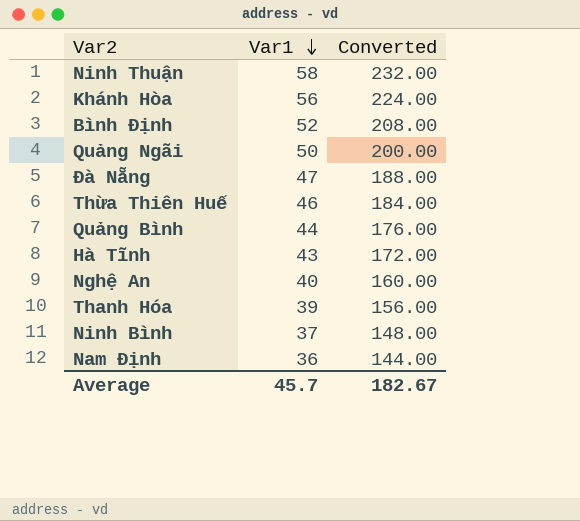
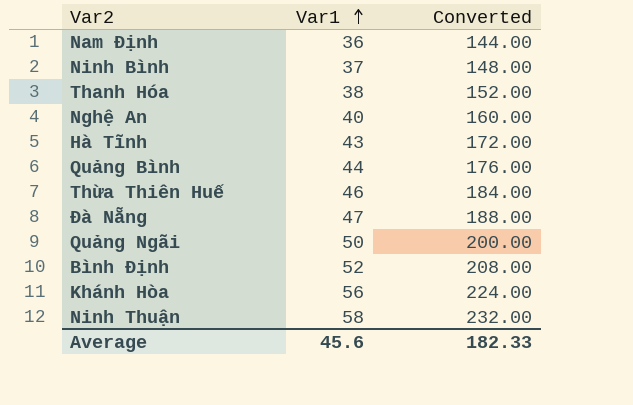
row order: Var1 descending -> Var1 ascending
Thanh Hóa | Var1: 39 -> 38
Thanh Hóa | Converted: 156.00 -> 152.00
Average | Var1: 45.7 -> 45.6
Average | Converted: 182.67 -> 182.33

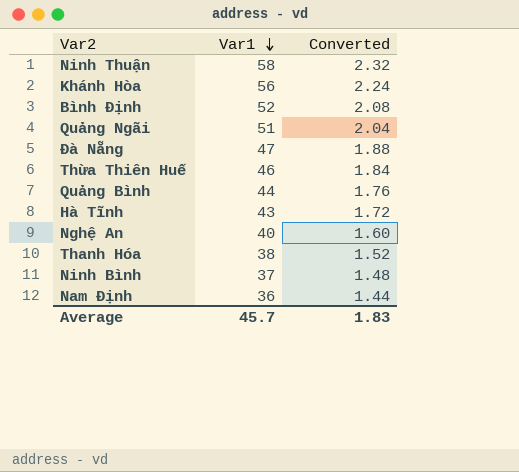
row order: Var1 ascending -> Var1 descending
column Converted | formula: [Var1] * 4 -> [Var1] * 0.04
Quảng Ngãi | Var1: 50 -> 51
Average | Var1: 45.6 -> 45.7
Average | Converted: 182.33 -> 1.83

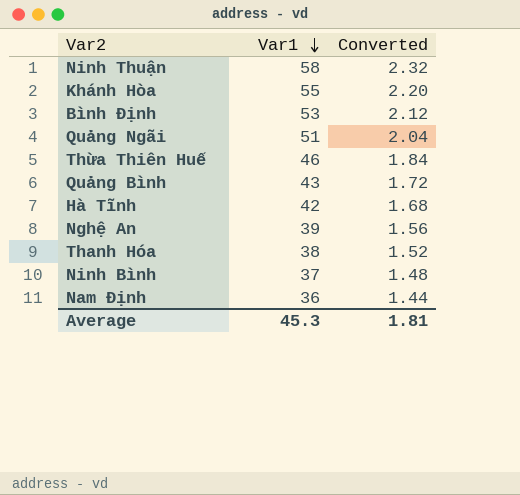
row Đà Nẵng: 47 | 1.88 -> none
Khánh Hòa | Var1: 56 -> 55
Khánh Hòa | Converted: 2.24 -> 2.20
Bình Định | Var1: 52 -> 53
Bình Định | Converted: 2.08 -> 2.12
Quảng Bình | Var1: 44 -> 43
Quảng Bình | Converted: 1.76 -> 1.72
Hà Tĩnh | Var1: 43 -> 42
Hà Tĩnh | Converted: 1.72 -> 1.68
Nghệ An | Var1: 40 -> 39
Nghệ An | Converted: 1.60 -> 1.56
Average | Var1: 45.7 -> 45.3
Average | Converted: 1.83 -> 1.81

